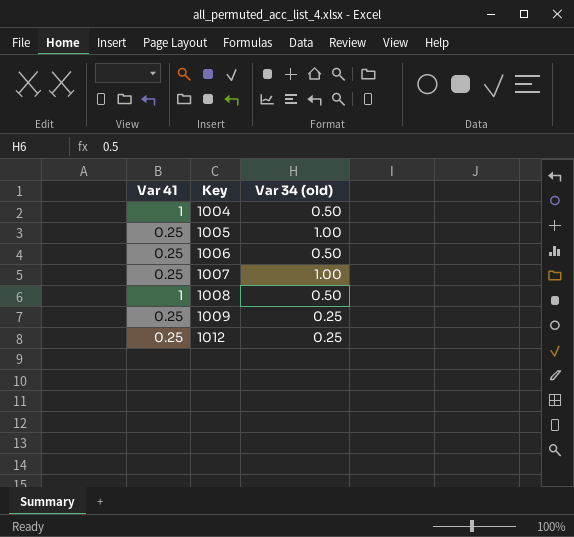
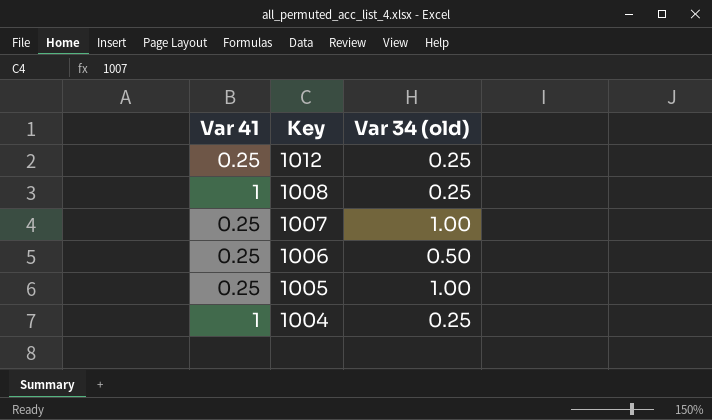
row order: Key ascending -> Key descending
row 1009: 0.25 | 0.25 -> none
1008 | Var 34 (old): 0.50 -> 0.25
1004 | Var 34 (old): 0.50 -> 0.25

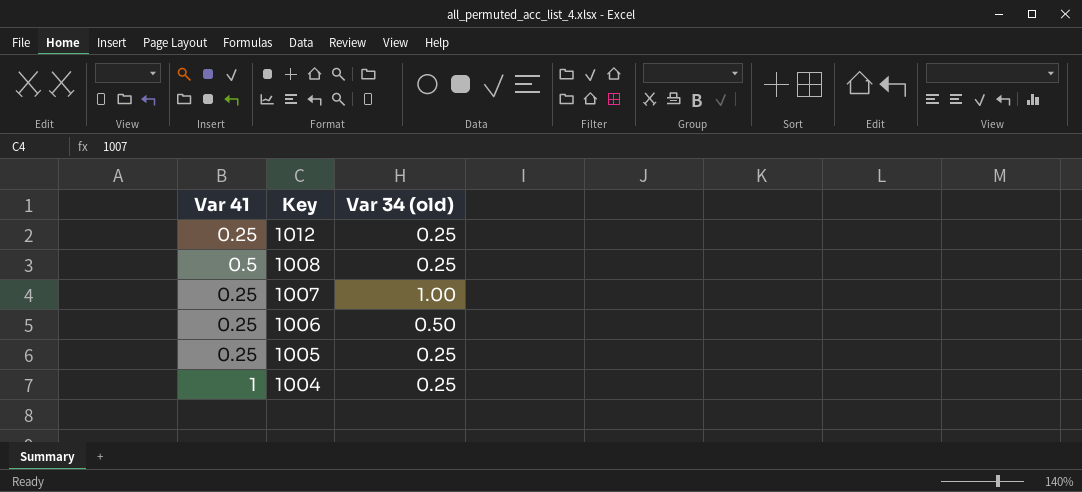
1008 | Var 41: 1 -> 0.5
1005 | Var 34 (old): 1.00 -> 0.25

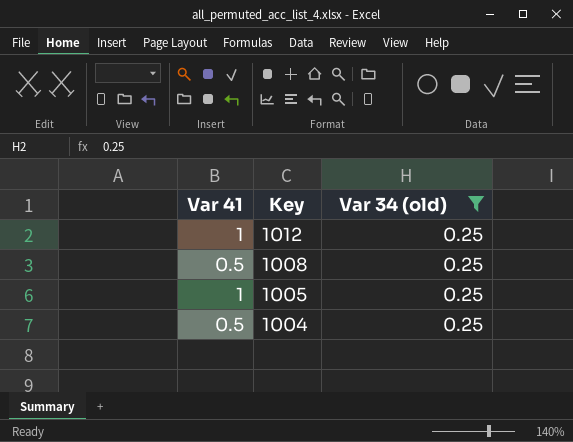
filter: none -> Var 34 (old) = 0.25
1012 | Var 41: 0.25 -> 1
1005 | Var 41: 0.25 -> 1
1004 | Var 41: 1 -> 0.5

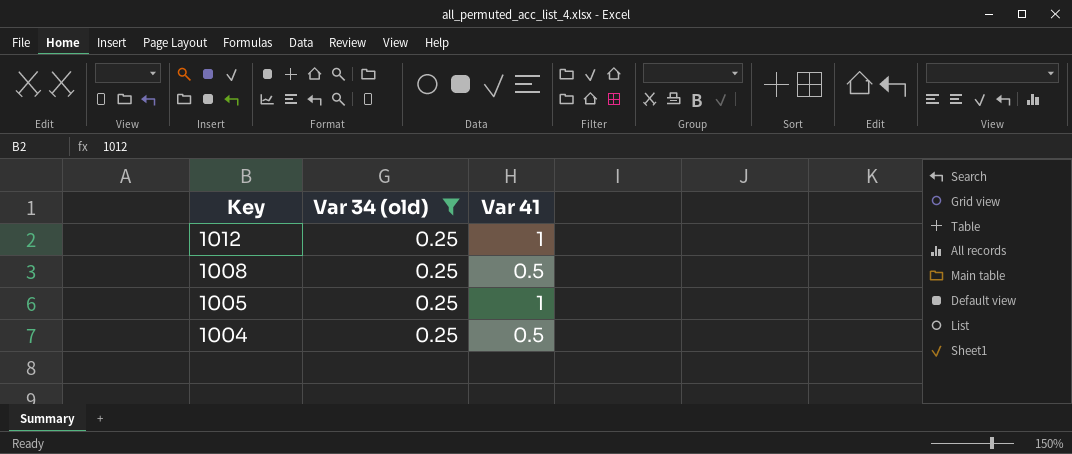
column Var 41 | position: 1 -> 3

